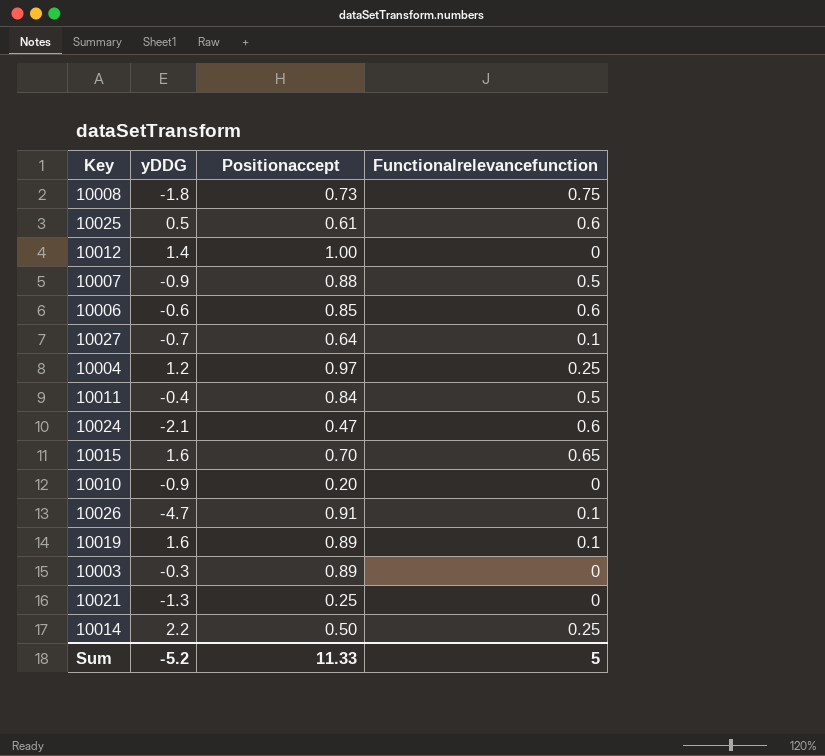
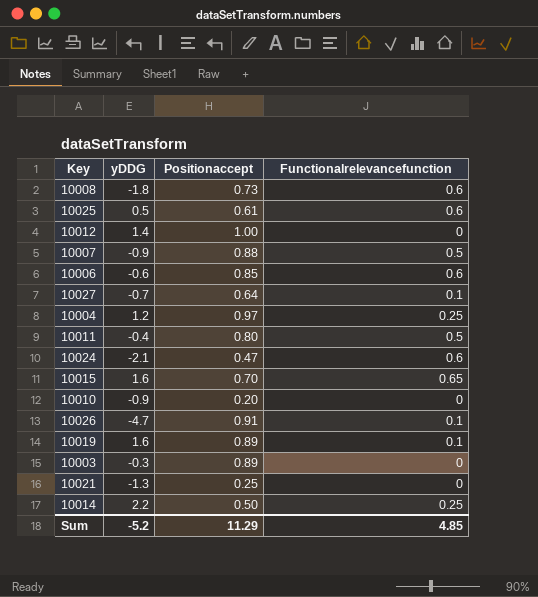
10008 | Functionalrelevancefunction: 0.75 -> 0.6
10011 | Positionaccept: 0.84 -> 0.80
Sum | Positionaccept: 11.33 -> 11.29
Sum | Functionalrelevancefunction: 5 -> 4.85

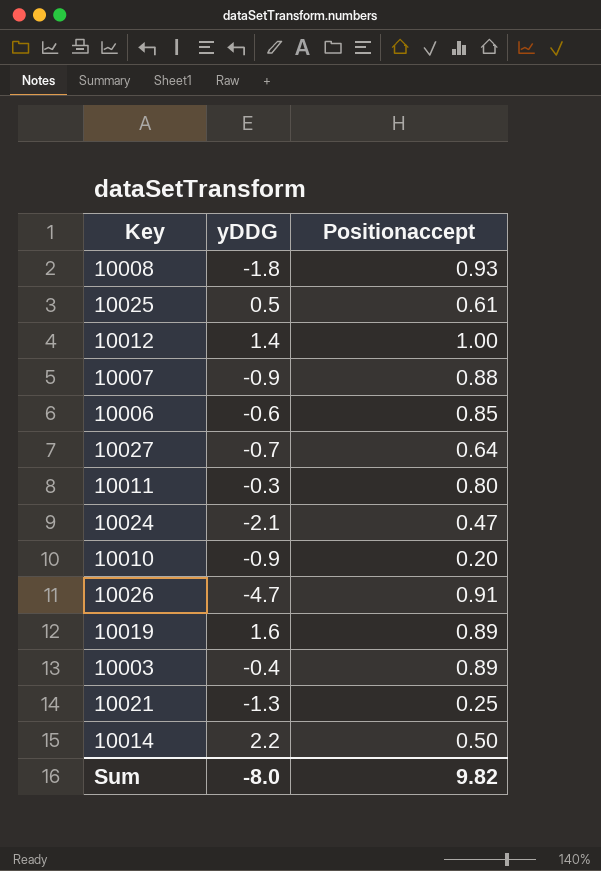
column Functionalrelevancefunction | position: 4 -> none
row 10004: 1.2 | 0.97 | 0.25 -> none
row 10015: 1.6 | 0.70 | 0.65 -> none
10008 | Positionaccept: 0.73 -> 0.93
10011 | yDDG: -0.4 -> -0.3
10003 | yDDG: -0.3 -> -0.4
Sum | yDDG: -5.2 -> -8.0
Sum | Positionaccept: 11.29 -> 9.82

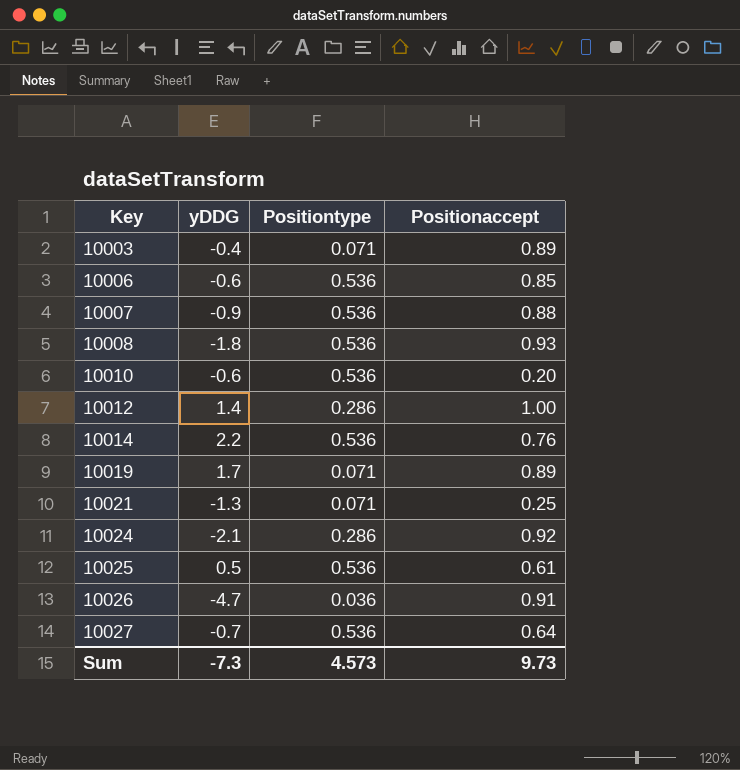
row order: none -> Key ascending
column Positiontype | position: none -> 3
row 10011: -0.3 | 0.80 -> none
10010 | yDDG: -0.9 -> -0.6
10014 | Positionaccept: 0.50 -> 0.76
10019 | yDDG: 1.6 -> 1.7
10024 | Positionaccept: 0.47 -> 0.92
Sum | yDDG: -8.0 -> -7.3
Sum | Positionaccept: 9.82 -> 9.73

